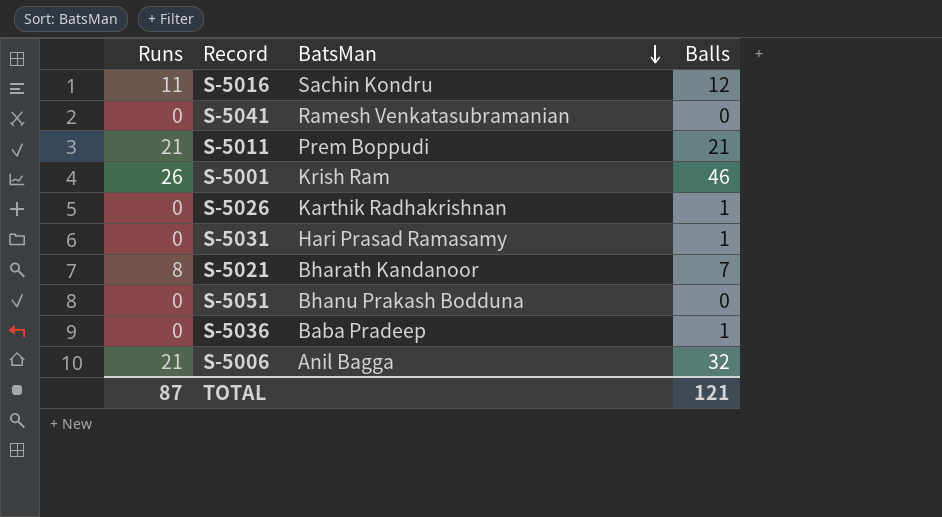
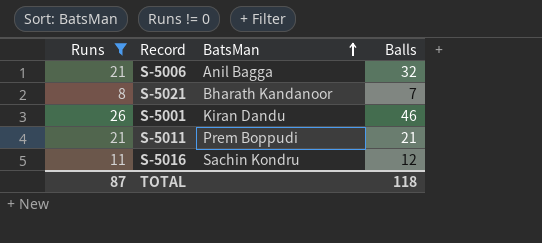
filter: none -> Runs != 0
row order: BatsMan descending -> BatsMan ascending
S-5001 | BatsMan: Krish Ram -> Kiran Dandu
TOTAL | Balls: 121 -> 118

